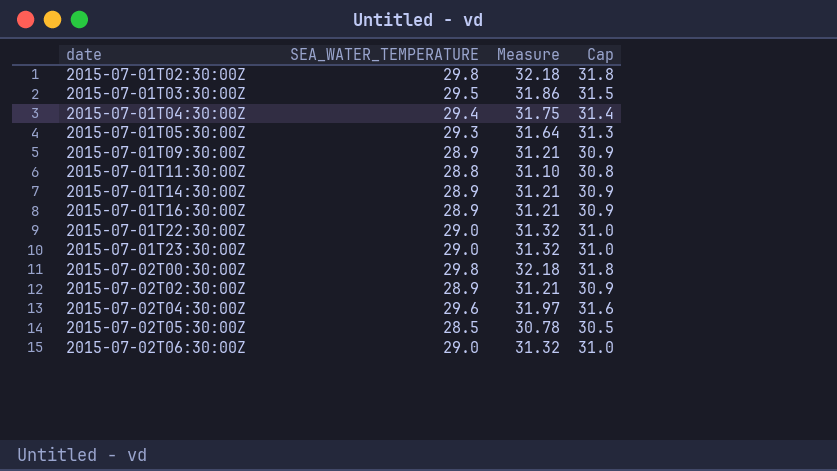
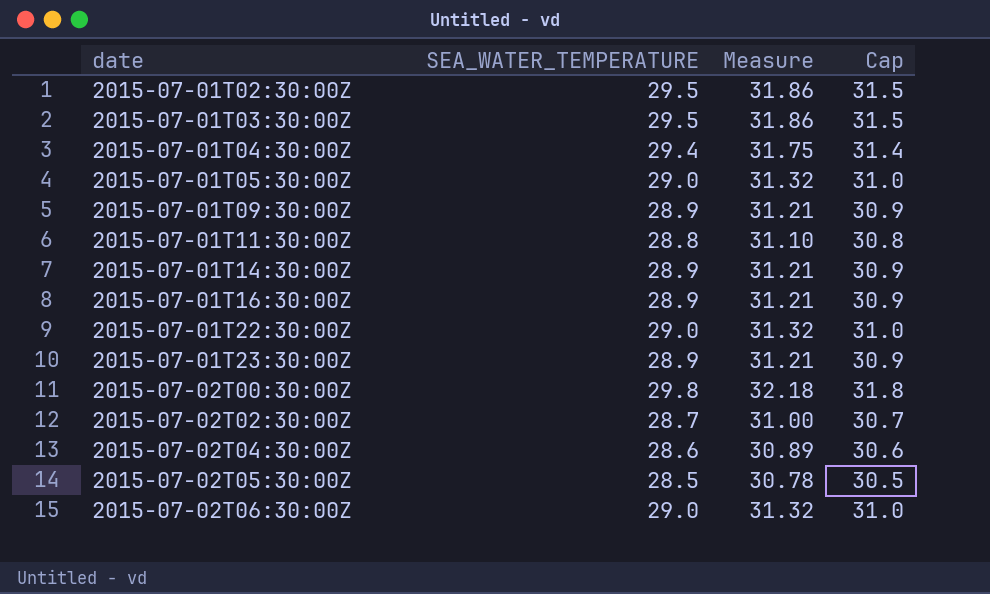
2015-07-01T02:30:00Z | SEA_WATER_TEMPERATURE: 29.8 -> 29.5
2015-07-01T02:30:00Z | Measure: 32.18 -> 31.86
2015-07-01T02:30:00Z | Cap: 31.8 -> 31.5
2015-07-01T05:30:00Z | SEA_WATER_TEMPERATURE: 29.3 -> 29.0
2015-07-01T05:30:00Z | Measure: 31.64 -> 31.32
2015-07-01T05:30:00Z | Cap: 31.3 -> 31.0
2015-07-01T23:30:00Z | SEA_WATER_TEMPERATURE: 29.0 -> 28.9
2015-07-01T23:30:00Z | Measure: 31.32 -> 31.21
2015-07-01T23:30:00Z | Cap: 31.0 -> 30.9
2015-07-02T02:30:00Z | SEA_WATER_TEMPERATURE: 28.9 -> 28.7
2015-07-02T02:30:00Z | Measure: 31.21 -> 31.00
2015-07-02T02:30:00Z | Cap: 30.9 -> 30.7
2015-07-02T04:30:00Z | SEA_WATER_TEMPERATURE: 29.6 -> 28.6
2015-07-02T04:30:00Z | Measure: 31.97 -> 30.89
2015-07-02T04:30:00Z | Cap: 31.6 -> 30.6

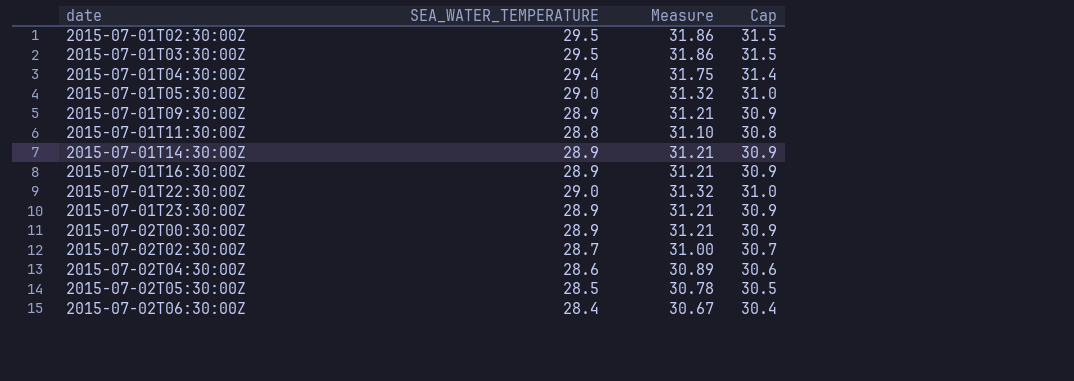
2015-07-02T00:30:00Z | SEA_WATER_TEMPERATURE: 29.8 -> 28.9
2015-07-02T00:30:00Z | Measure: 32.18 -> 31.21
2015-07-02T00:30:00Z | Cap: 31.8 -> 30.9
2015-07-02T06:30:00Z | SEA_WATER_TEMPERATURE: 29.0 -> 28.4
2015-07-02T06:30:00Z | Measure: 31.32 -> 30.67
2015-07-02T06:30:00Z | Cap: 31.0 -> 30.4

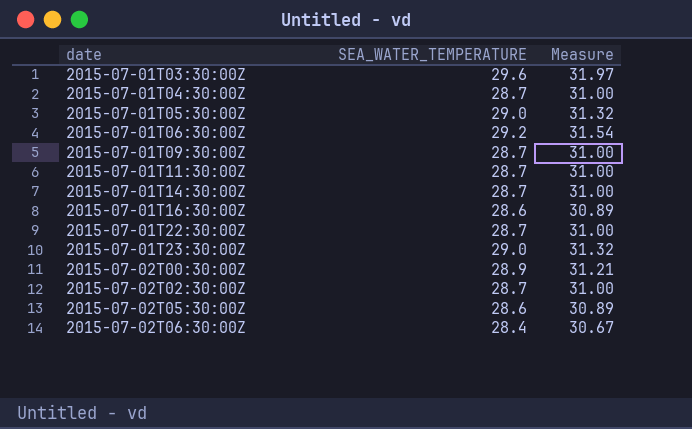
column Cap | formula: [SEA_WATER_TEMPERATURE] + 2 -> none
row 2015-07-01T02:30:00Z: 29.5 | 31.86 | 31.5 -> none
row 2015-07-02T04:30:00Z: 28.6 | 30.89 | 30.6 -> none
2015-07-01T03:30:00Z | SEA_WATER_TEMPERATURE: 29.5 -> 29.6
2015-07-01T03:30:00Z | Measure: 31.86 -> 31.97
2015-07-01T04:30:00Z | SEA_WATER_TEMPERATURE: 29.4 -> 28.7
2015-07-01T04:30:00Z | Measure: 31.75 -> 31.00
row 2015-07-01T06:30:00Z: none -> 29.2 | 31.54
2015-07-01T09:30:00Z | SEA_WATER_TEMPERATURE: 28.9 -> 28.7
2015-07-01T09:30:00Z | Measure: 31.21 -> 31.00
2015-07-01T11:30:00Z | SEA_WATER_TEMPERATURE: 28.8 -> 28.7
2015-07-01T11:30:00Z | Measure: 31.10 -> 31.00
2015-07-01T14:30:00Z | SEA_WATER_TEMPERATURE: 28.9 -> 28.7
2015-07-01T14:30:00Z | Measure: 31.21 -> 31.00
2015-07-01T16:30:00Z | SEA_WATER_TEMPERATURE: 28.9 -> 28.6
2015-07-01T16:30:00Z | Measure: 31.21 -> 30.89
2015-07-01T22:30:00Z | SEA_WATER_TEMPERATURE: 29.0 -> 28.7
2015-07-01T22:30:00Z | Measure: 31.32 -> 31.00
2015-07-01T23:30:00Z | SEA_WATER_TEMPERATURE: 28.9 -> 29.0
2015-07-01T23:30:00Z | Measure: 31.21 -> 31.32
2015-07-02T05:30:00Z | SEA_WATER_TEMPERATURE: 28.5 -> 28.6
2015-07-02T05:30:00Z | Measure: 30.78 -> 30.89

